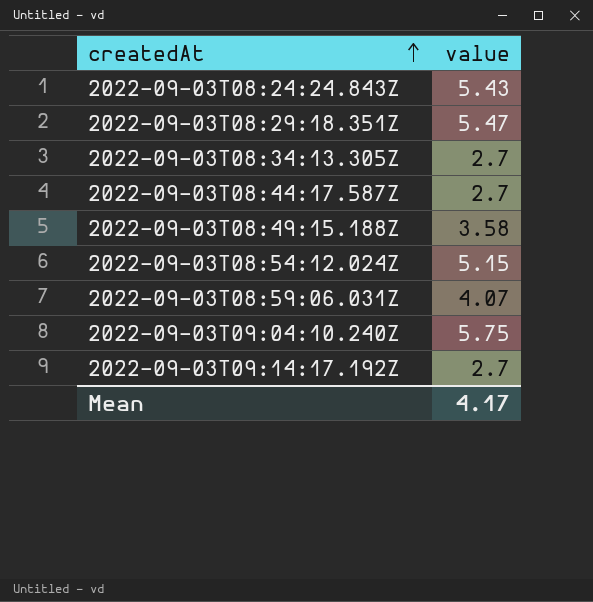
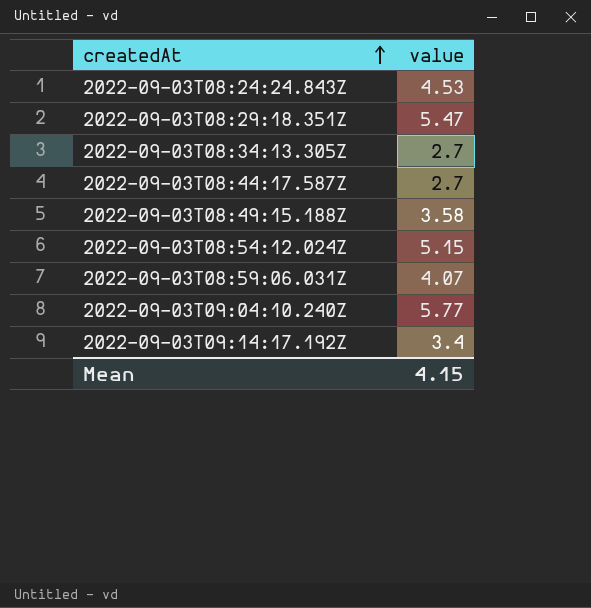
2022-09-03T08:24:24.843Z | value: 5.43 -> 4.53
2022-09-03T09:04:10.240Z | value: 5.75 -> 5.77
2022-09-03T09:14:17.192Z | value: 2.7 -> 3.4
Mean | value: 4.17 -> 4.15

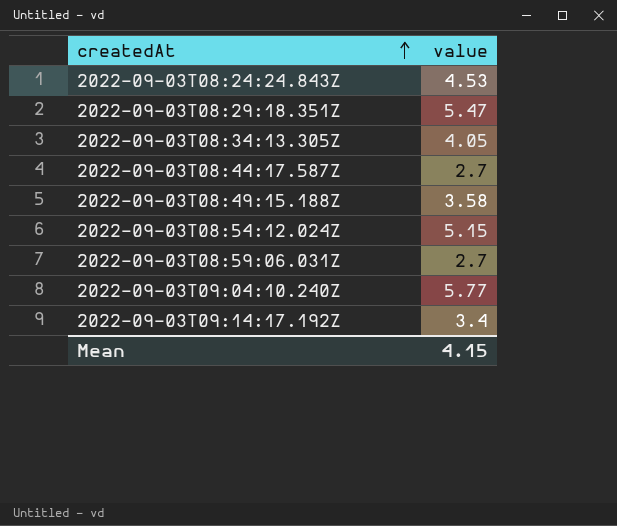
2022-09-03T08:34:13.305Z | value: 2.7 -> 4.05
2022-09-03T08:59:06.031Z | value: 4.07 -> 2.7

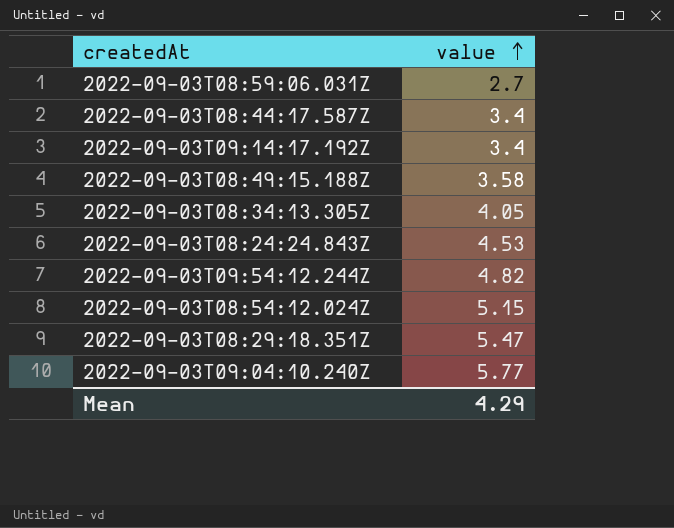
row order: createdAt ascending -> value ascending
2022-09-03T08:44:17.587Z | value: 2.7 -> 3.4
row 2022-09-03T09:54:12.244Z: none -> 4.82
Mean | value: 4.15 -> 4.29

